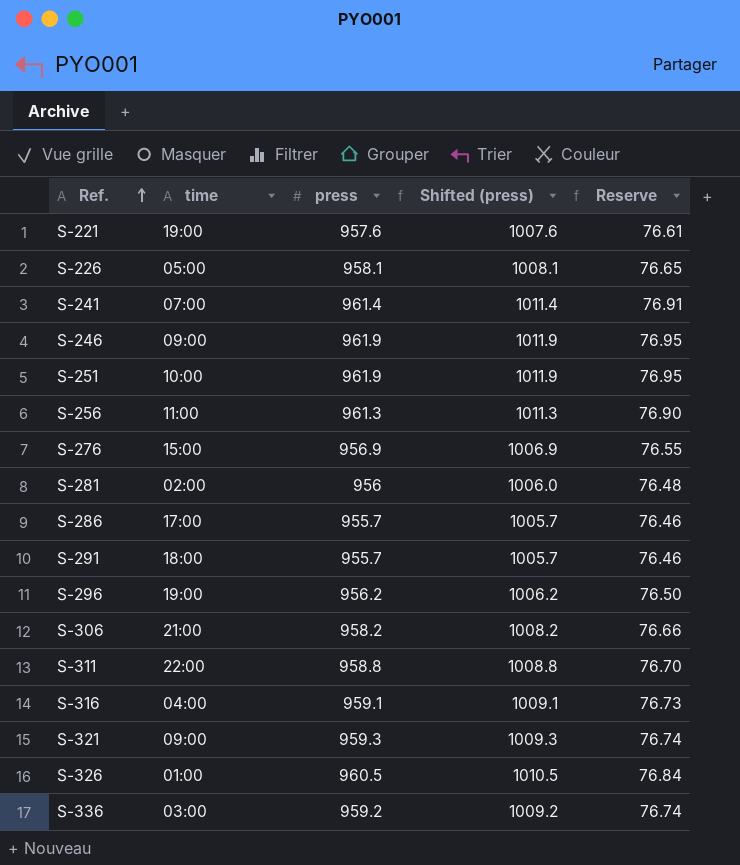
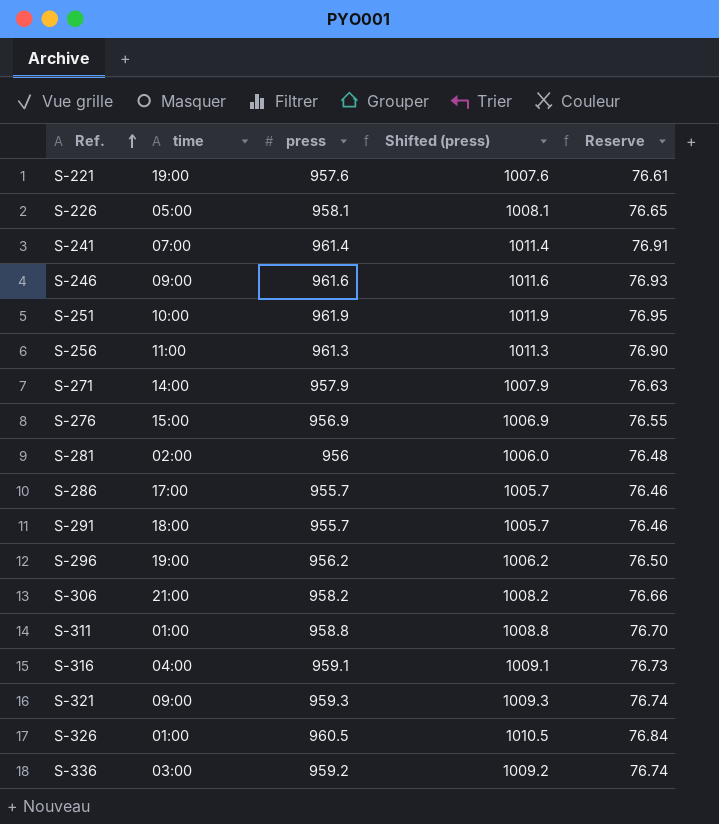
S-246 | press: 961.9 -> 961.6
S-246 | Shifted (press): 1011.9 -> 1011.6
S-246 | Reserve: 76.95 -> 76.93
row S-271: none -> 14:00 | 957.9 | 1007.9 | 76.63
S-311 | time: 22:00 -> 01:00

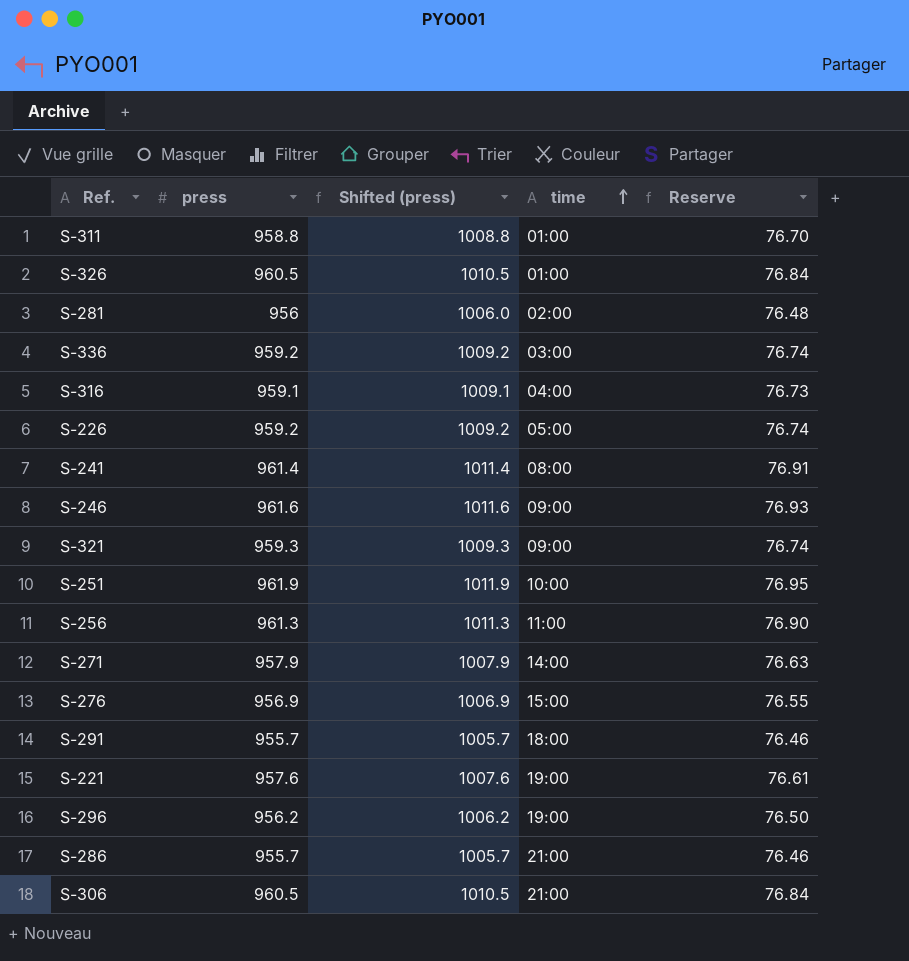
row order: Ref. ascending -> time ascending
column time | position: 2 -> 4
S-226 | press: 958.1 -> 959.2
S-226 | Shifted (press): 1008.1 -> 1009.2
S-226 | Reserve: 76.65 -> 76.74
S-241 | time: 07:00 -> 08:00
S-286 | time: 17:00 -> 21:00
S-306 | press: 958.2 -> 960.5
S-306 | Shifted (press): 1008.2 -> 1010.5
S-306 | Reserve: 76.66 -> 76.84

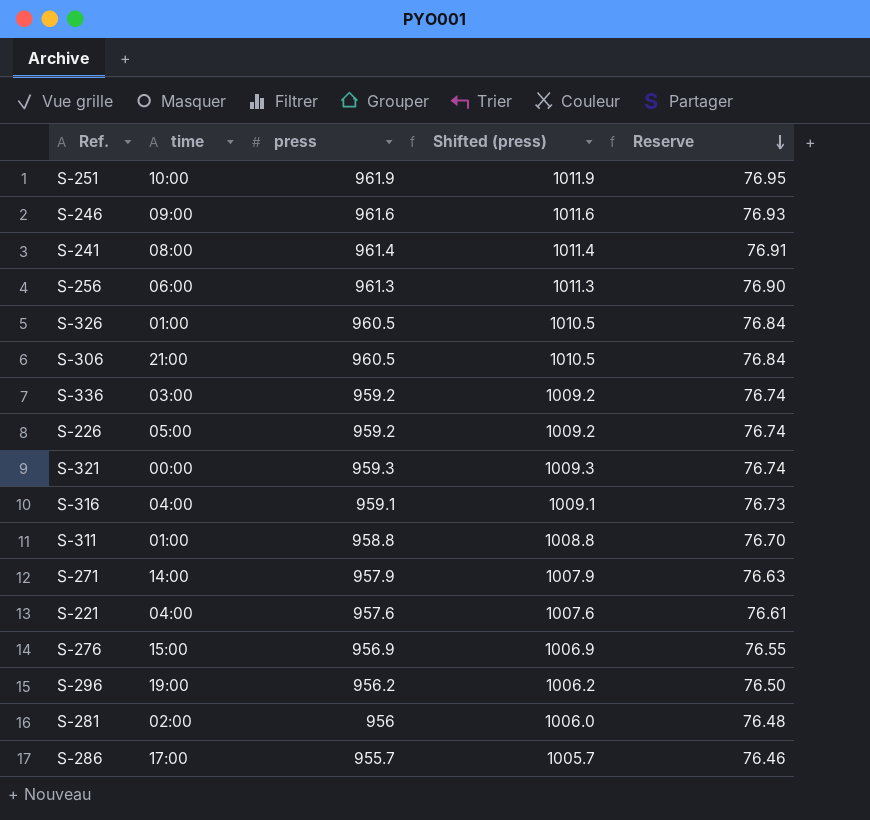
row order: time ascending -> Reserve descending
column time | position: 4 -> 2
row S-291: 955.7 | 1005.7 | 18:00 | 76.46 -> none
S-256 | time: 11:00 -> 06:00
S-321 | time: 09:00 -> 00:00
S-221 | time: 19:00 -> 04:00
S-286 | time: 21:00 -> 17:00

